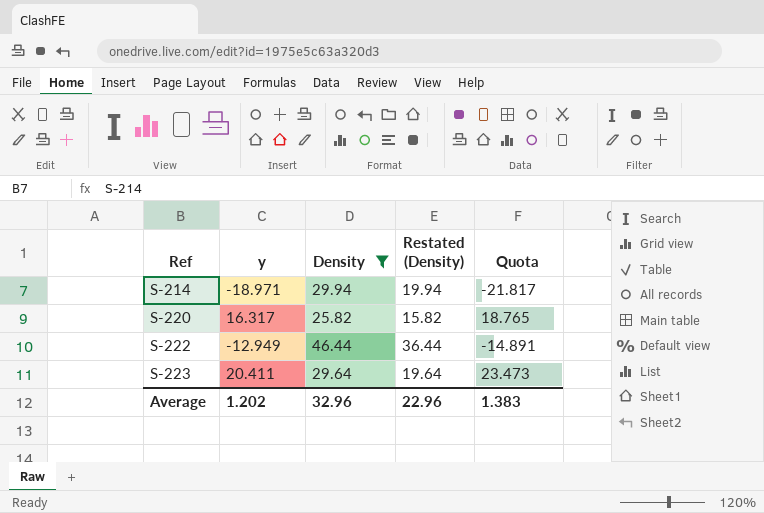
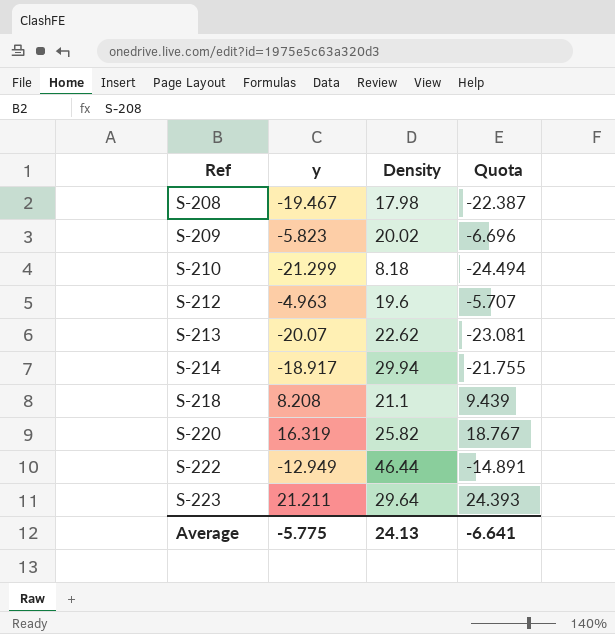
filter: Density >= 25.82 -> none
column Restated (Density) | formula: [Density] - 10 -> none
S-214 | y: -18.971 -> -18.917
S-214 | Quota: -21.817 -> -21.755
S-220 | y: 16.317 -> 16.319
S-220 | Quota: 18.765 -> 18.767
S-223 | y: 20.411 -> 21.211
S-223 | Quota: 23.473 -> 24.393
Average | y: 1.202 -> -5.775
Average | Density: 32.96 -> 24.13
Average | Quota: 1.383 -> -6.641

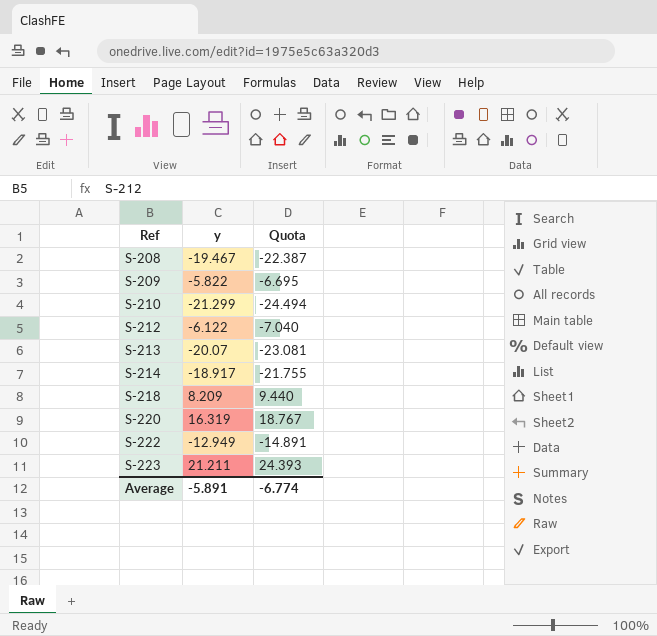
column Density | position: 3 -> none
S-209 | y: -5.823 -> -5.822
S-209 | Quota: -6.696 -> -6.695
S-212 | y: -4.963 -> -6.122
S-212 | Quota: -5.707 -> -7.040
S-218 | y: 8.208 -> 8.209
S-218 | Quota: 9.439 -> 9.440
Average | y: -5.775 -> -5.891
Average | Quota: -6.641 -> -6.774

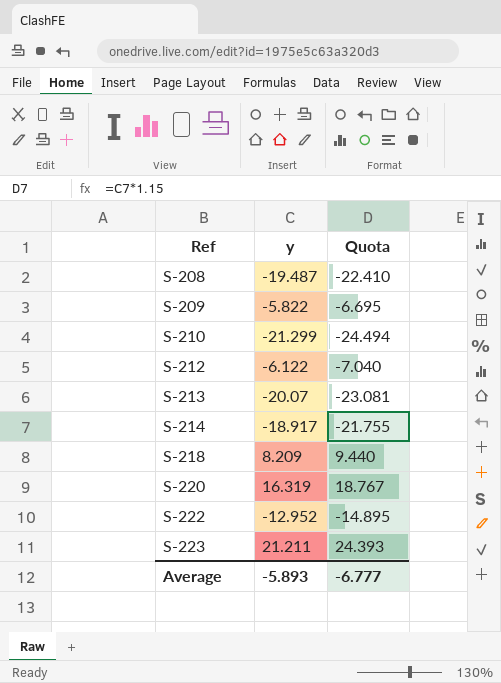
S-208 | y: -19.467 -> -19.487
S-208 | Quota: -22.387 -> -22.410
S-222 | y: -12.949 -> -12.952
S-222 | Quota: -14.891 -> -14.895
Average | y: -5.891 -> -5.893
Average | Quota: -6.774 -> -6.777

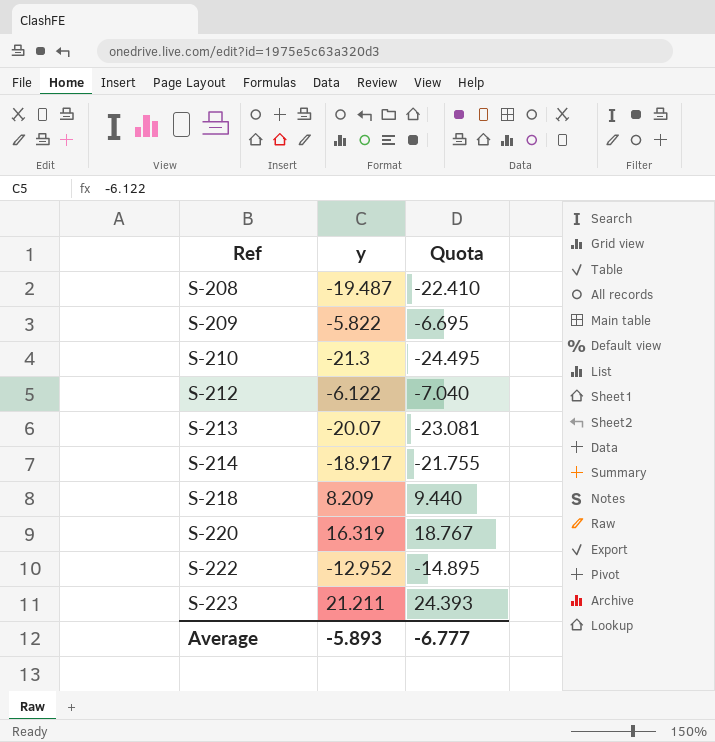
S-210 | y: -21.299 -> -21.3
S-210 | Quota: -24.494 -> -24.495

